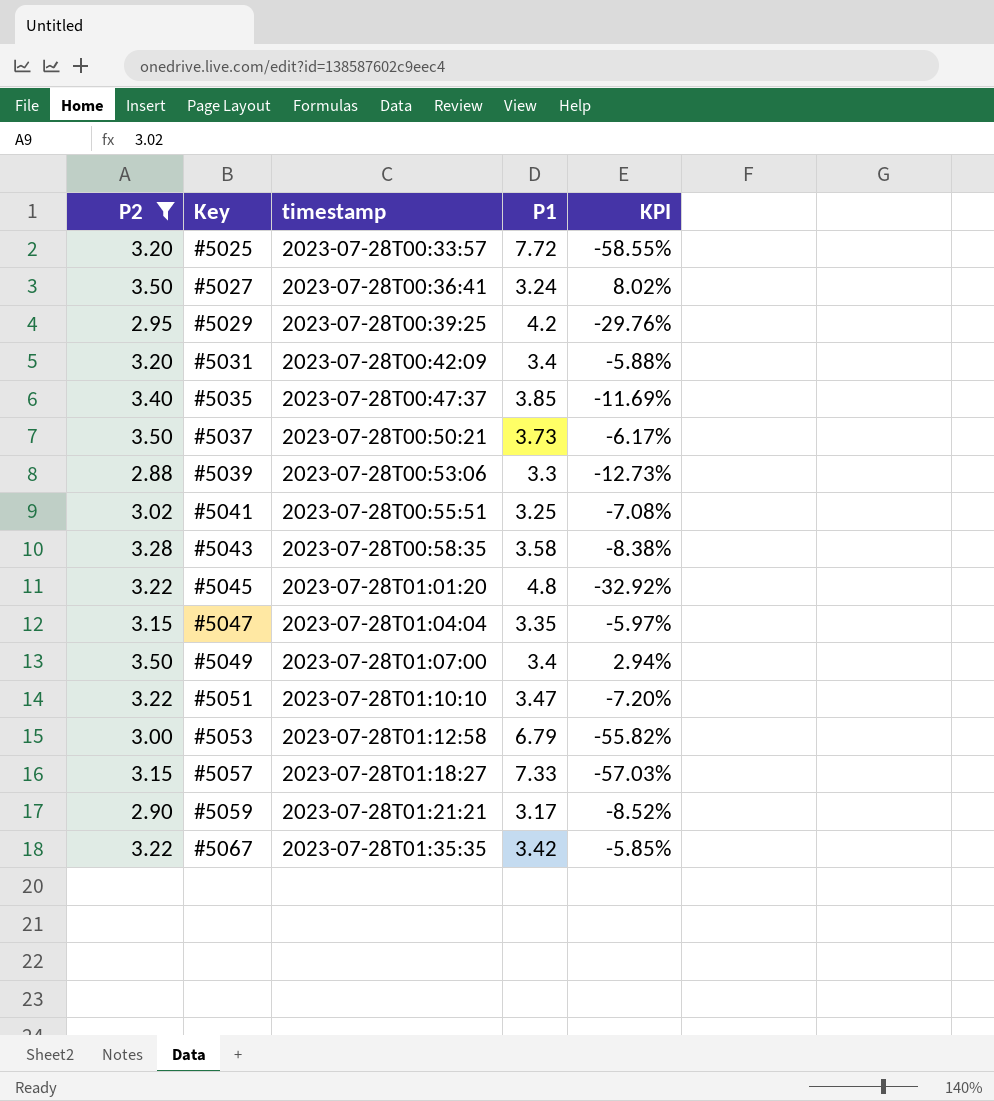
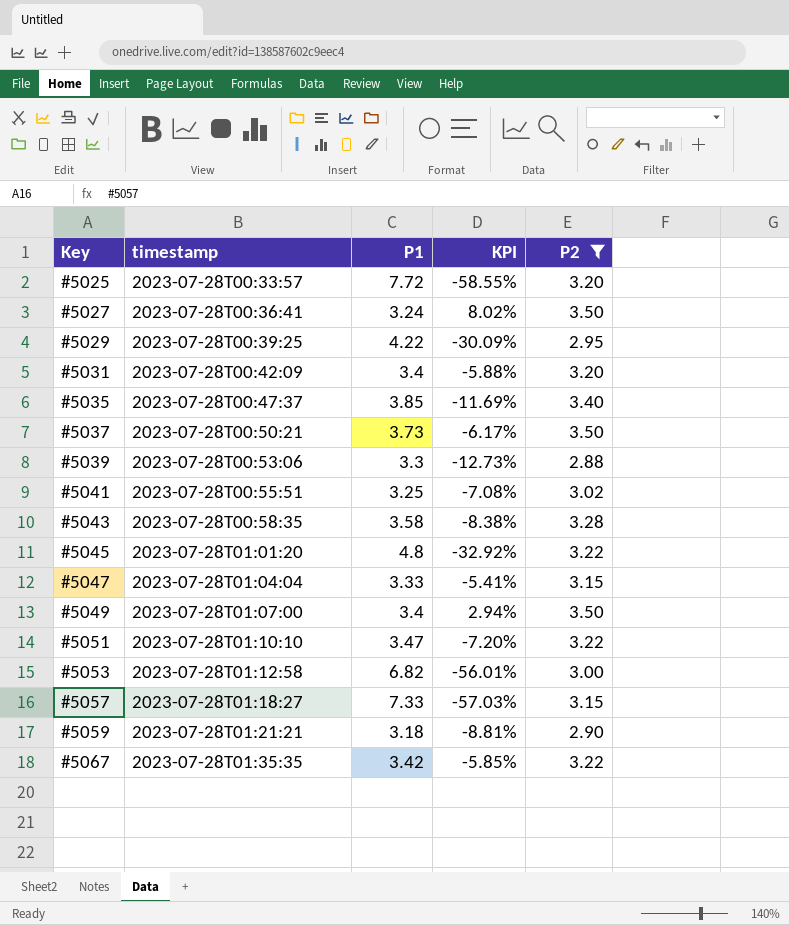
column P2 | position: 1 -> 5
#5029 | P1: 4.2 -> 4.22
#5029 | KPI: -29.76% -> -30.09%
#5047 | P1: 3.35 -> 3.33
#5047 | KPI: -5.97% -> -5.41%
#5053 | P1: 6.79 -> 6.82
#5053 | KPI: -55.82% -> -56.01%
#5059 | P1: 3.17 -> 3.18
#5059 | KPI: -8.52% -> -8.81%

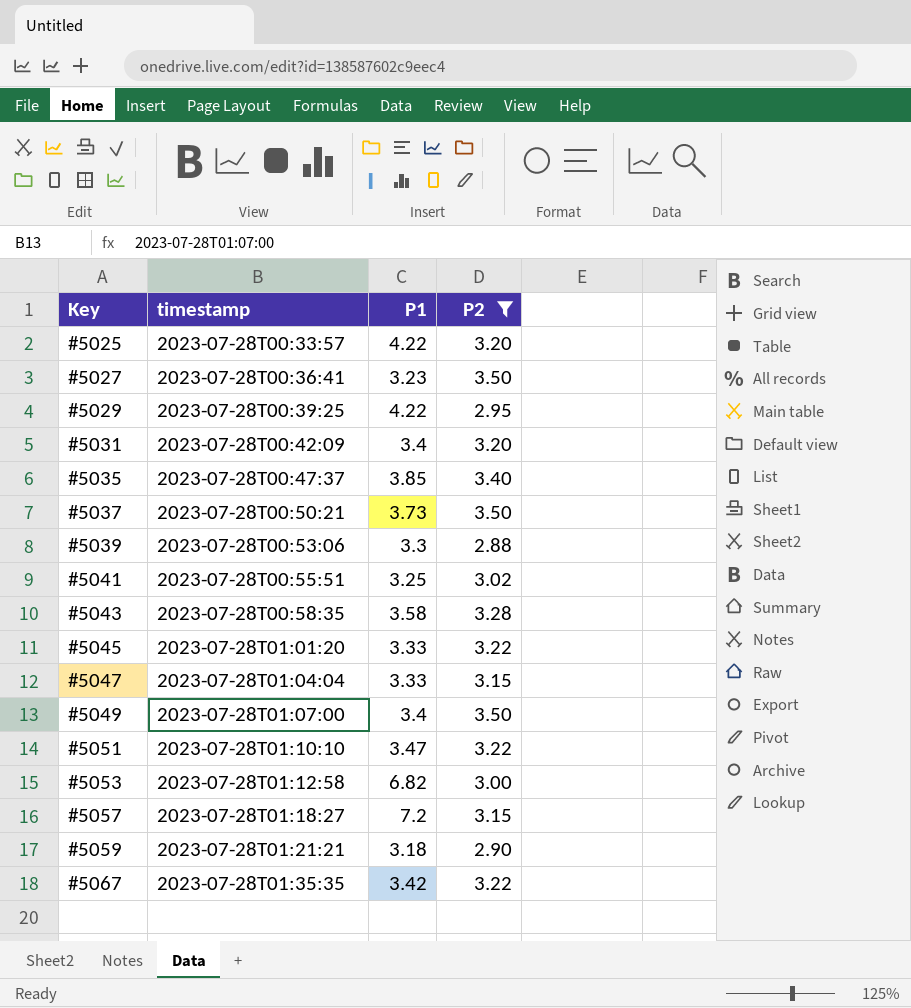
column KPI | formula: ([P2] - [P1]) / [P1] -> none
#5025 | P1: 7.72 -> 4.22
#5027 | P1: 3.24 -> 3.23
#5045 | P1: 4.8 -> 3.33
#5057 | P1: 7.33 -> 7.2

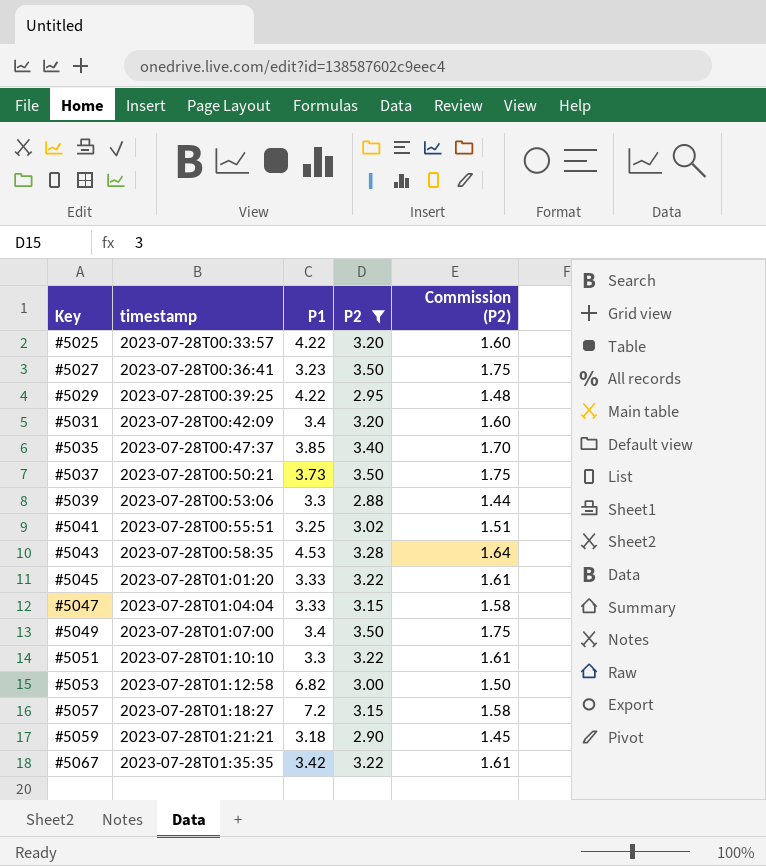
column Commission (P2) | formula: none -> [P2] * 0.5
#5043 | P1: 3.58 -> 4.53
#5051 | P1: 3.47 -> 3.3

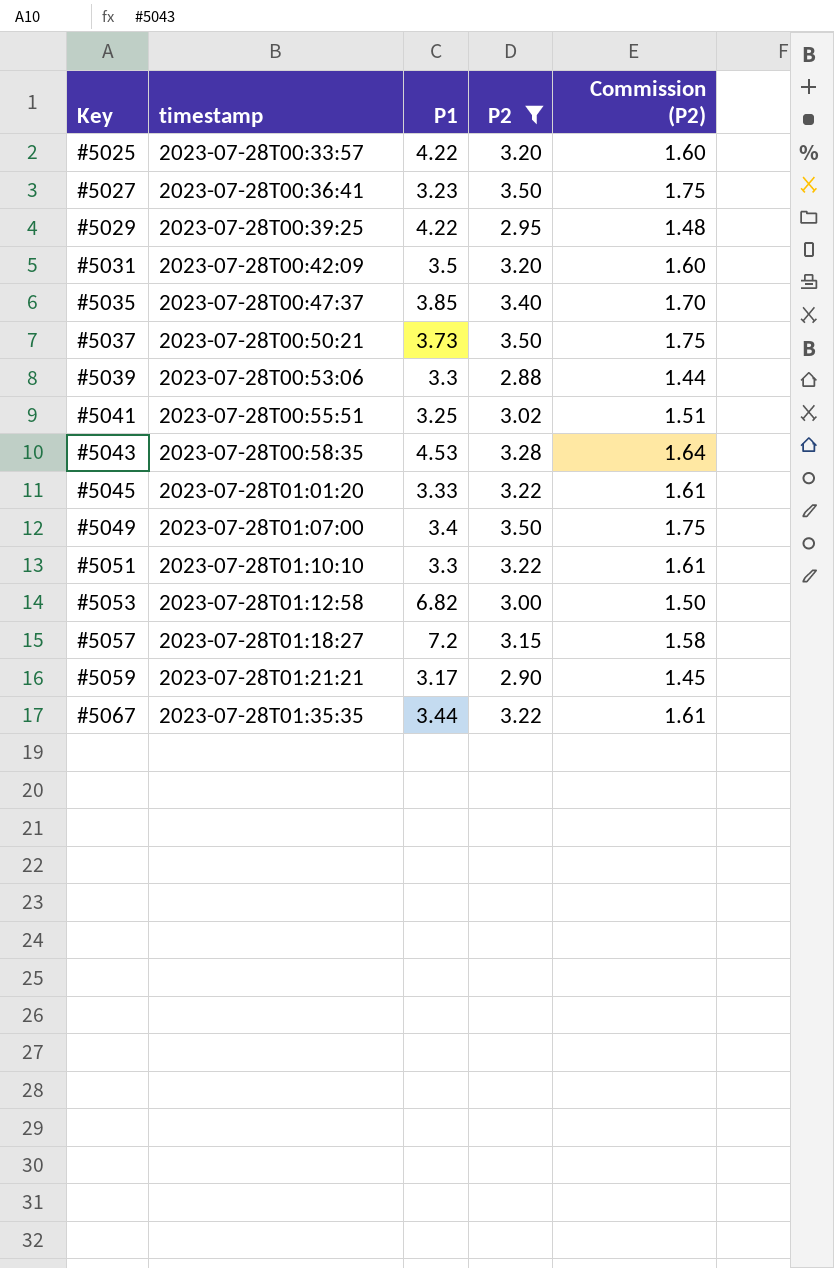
row #5047: 2023-07-28T01:04:04 | 3.33 | 3.15 | 1.58 -> none
#5031 | P1: 3.4 -> 3.5
#5059 | P1: 3.18 -> 3.17
#5067 | P1: 3.42 -> 3.44

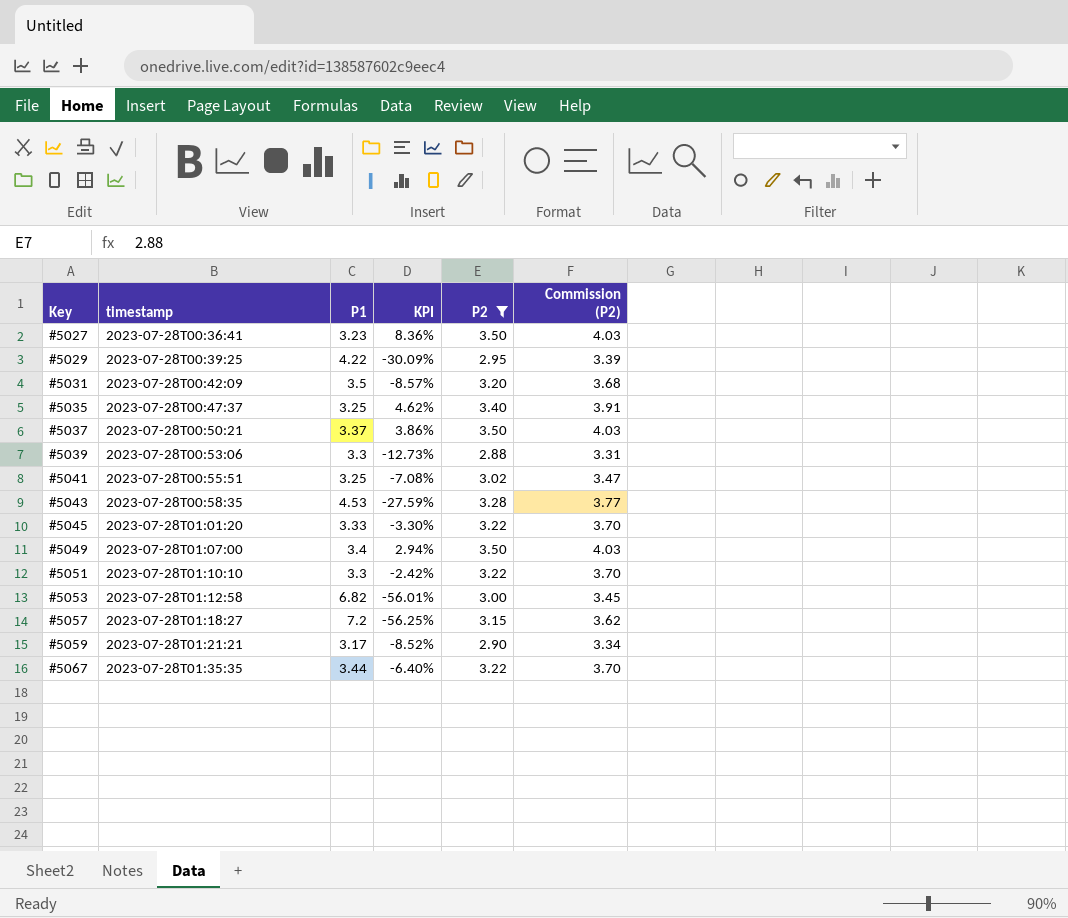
column KPI | formula: none -> ([P2] - [P1]) / [P1]
column Commission (P2) | formula: [P2] * 0.5 -> [P2] * 1.15
row #5025: 2023-07-28T00:33:57 | 4.22 | 3.20 | 1.60 -> none
#5035 | P1: 3.85 -> 3.25
#5037 | P1: 3.73 -> 3.37

